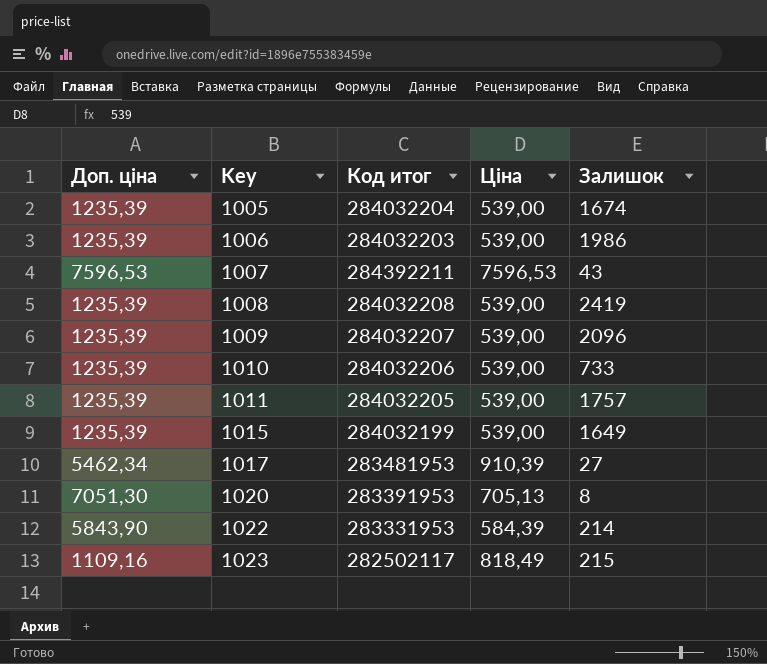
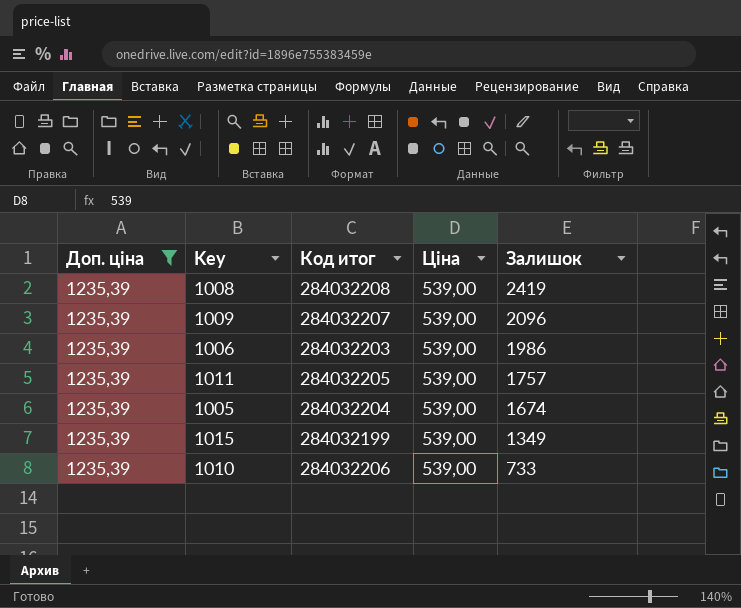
filter: none -> Доп. ціна = 1235,39
row order: Key ascending -> Залишок descending
1015 | Залишок: 1649 -> 1349

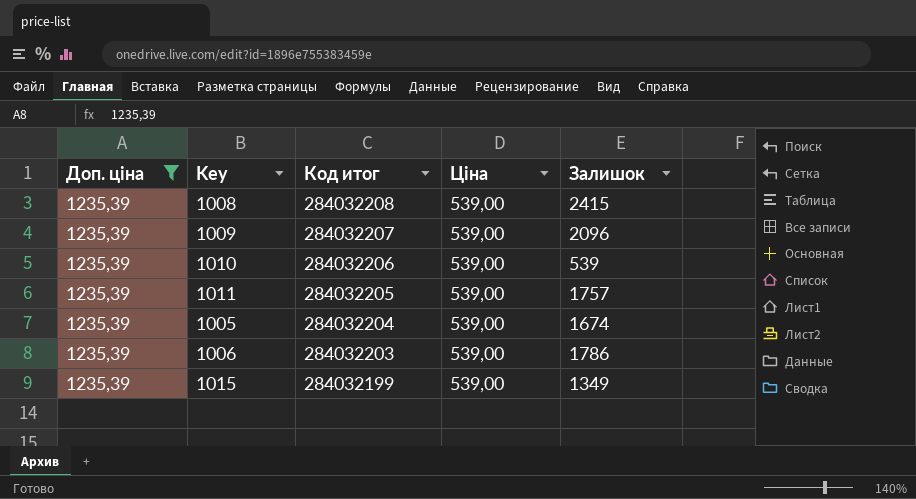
row order: Залишок descending -> Код итог descending
1008 | Залишок: 2419 -> 2415
1010 | Залишок: 733 -> 539
1006 | Залишок: 1986 -> 1786

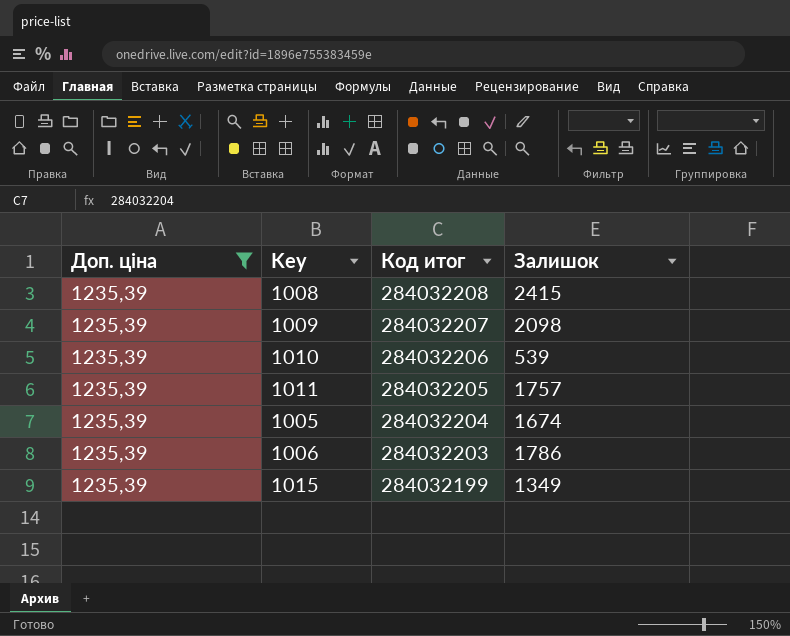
column Ціна | position: 4 -> none
1009 | Залишок: 2096 -> 2098

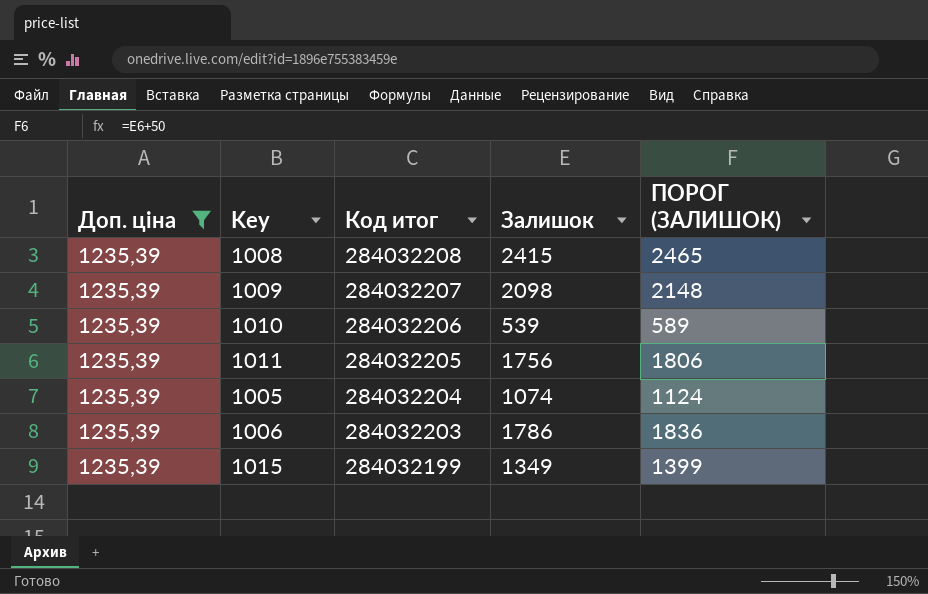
column ПОРОГ (ЗАЛИШОК) | formula: none -> [Залишок] + 50
1011 | Залишок: 1757 -> 1756
1005 | Залишок: 1674 -> 1074

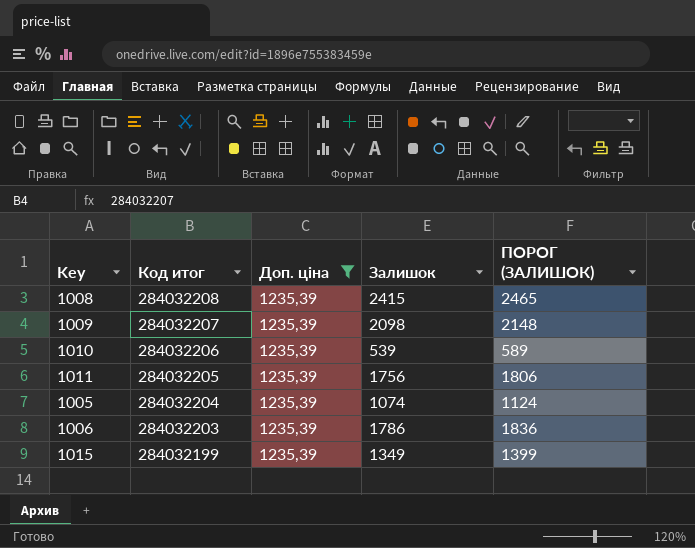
column Доп. ціна | position: 1 -> 3

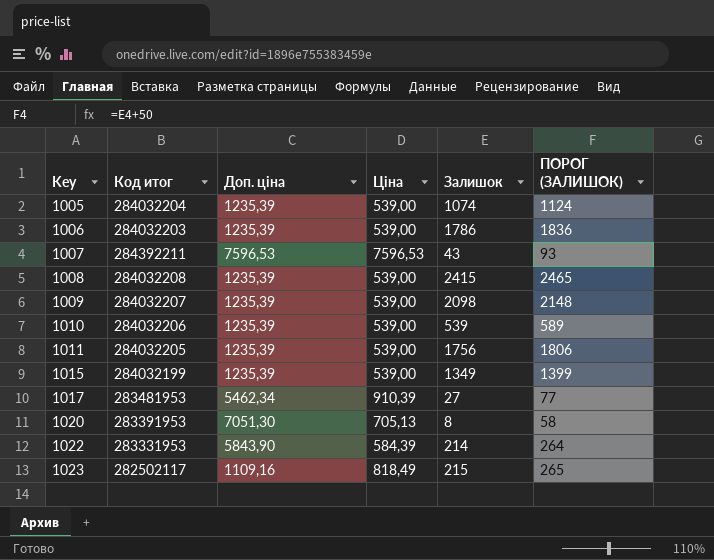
filter: Доп. ціна = 1235,39 -> none
row order: Код итог descending -> Key ascending
column Ціна | position: none -> 4

